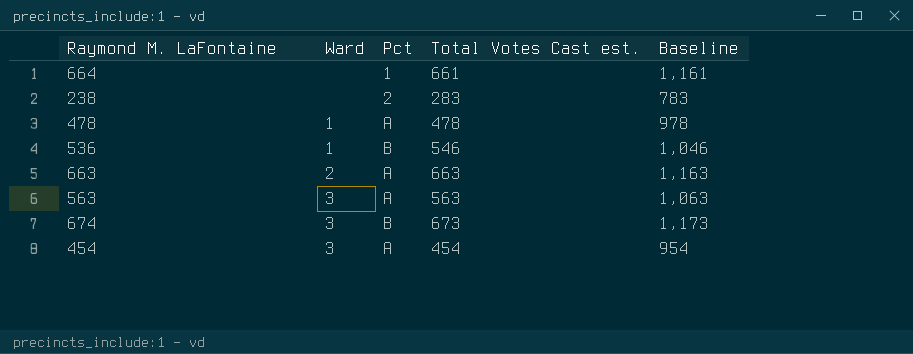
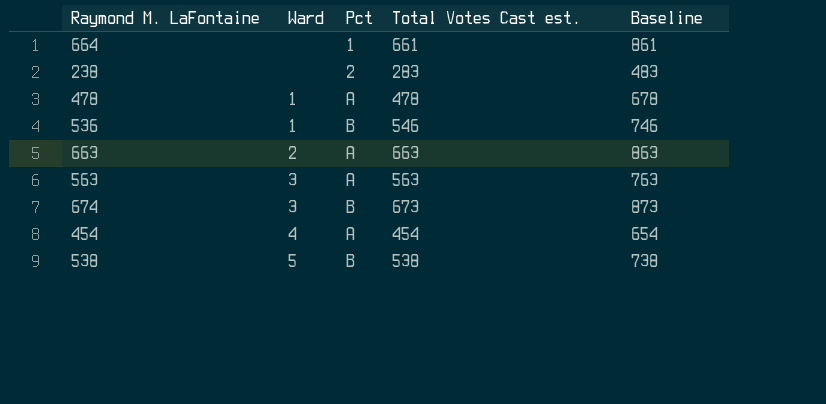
column Baseline | formula: [Total Votes Cast est.] + 500 -> [Total Votes Cast est.] + 200
454 | Ward: 3 -> 4
row 538: none -> 5 | B | 538 | 738

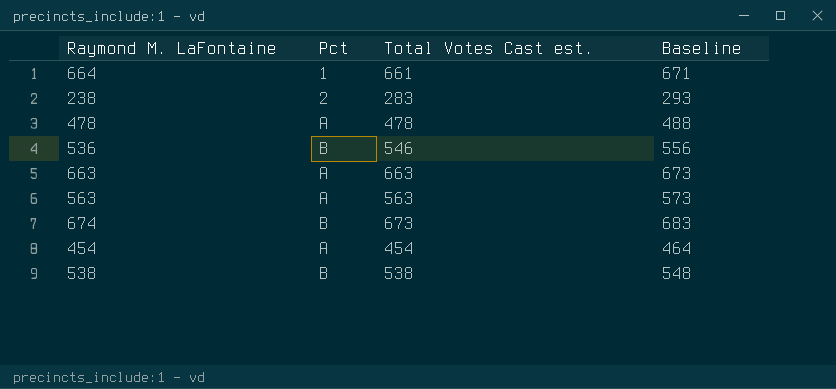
column Ward | position: 2 -> none
column Baseline | formula: [Total Votes Cast est.] + 200 -> [Total Votes Cast est.] + 10

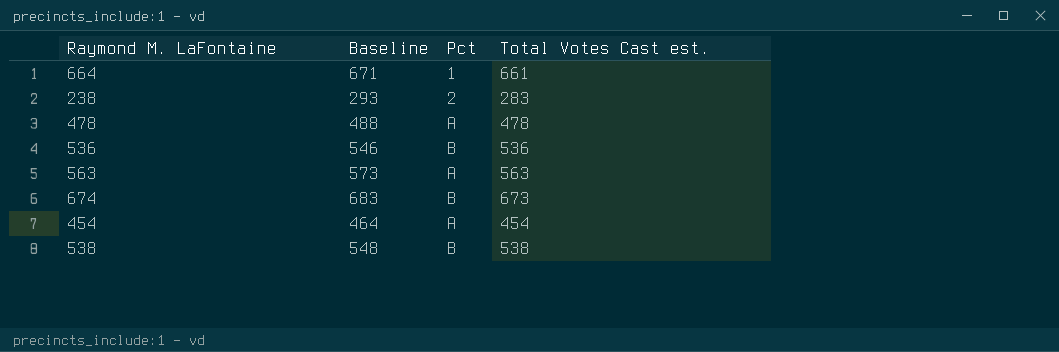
column Baseline | position: 4 -> 2
row 663: A | 663 | 673 -> none
536 | Baseline: 556 -> 546
536 | Total Votes Cast est.: 546 -> 536

